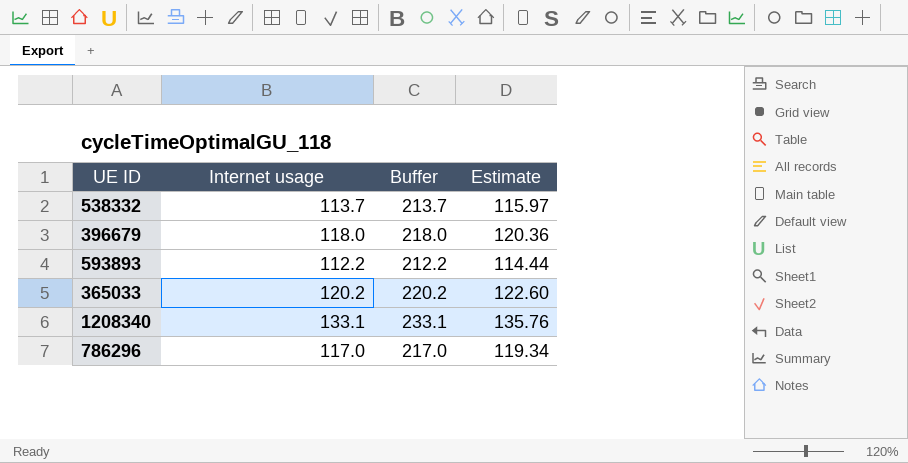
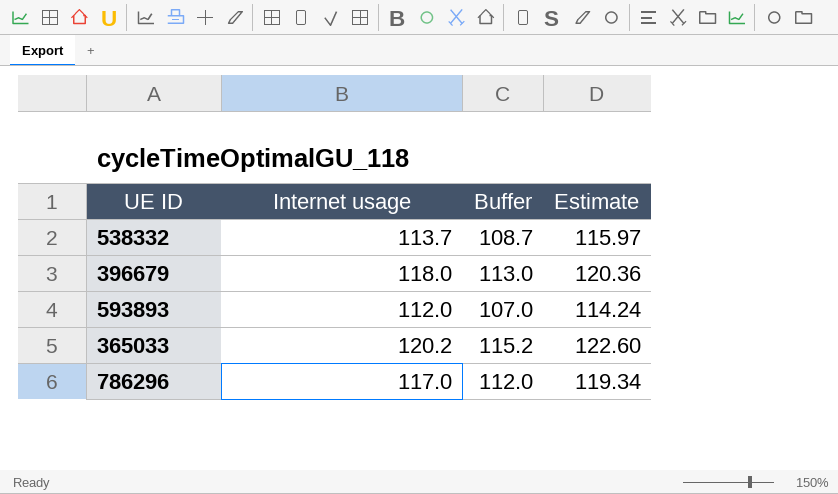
column Buffer | formula: [Internet usage] + 100 -> [Internet usage] - 5
row 1208340: 133.1 | 233.1 | 135.76 -> none
593893 | Internet usage: 112.2 -> 112.0
593893 | Estimate: 114.44 -> 114.24

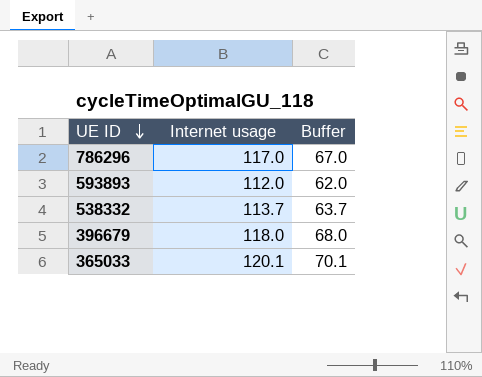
row order: none -> UE ID descending
column Estimate | formula: [Internet usage] * 1.02 -> none
column Buffer | formula: [Internet usage] - 5 -> [Internet usage] - 50
365033 | Internet usage: 120.2 -> 120.1

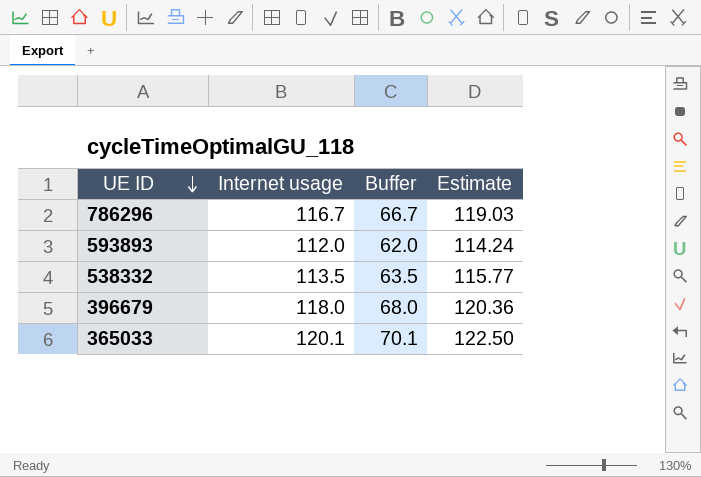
column Estimate | formula: none -> [Internet usage] * 1.02
786296 | Internet usage: 117.0 -> 116.7
786296 | Buffer: 67.0 -> 66.7
538332 | Internet usage: 113.7 -> 113.5
538332 | Buffer: 63.7 -> 63.5

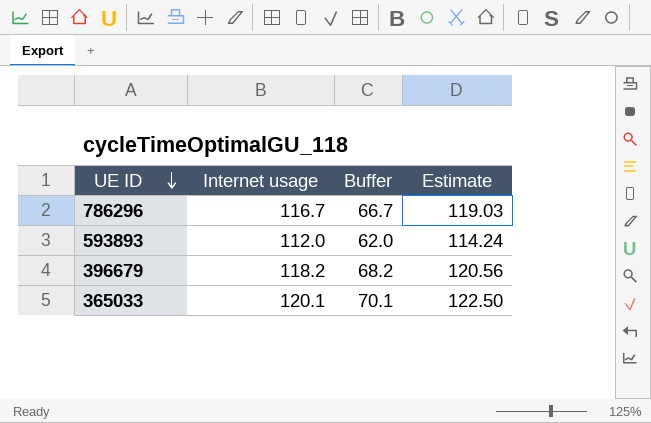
row 538332: 113.5 | 63.5 | 115.77 -> none
396679 | Internet usage: 118.0 -> 118.2
396679 | Buffer: 68.0 -> 68.2
396679 | Estimate: 120.36 -> 120.56

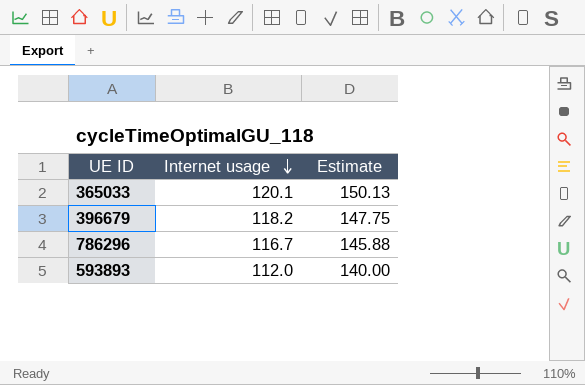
row order: UE ID descending -> Internet usage descending
column Buffer | formula: [Internet usage] - 50 -> none
column Estimate | formula: [Internet usage] * 1.02 -> [Internet usage] * 1.25

